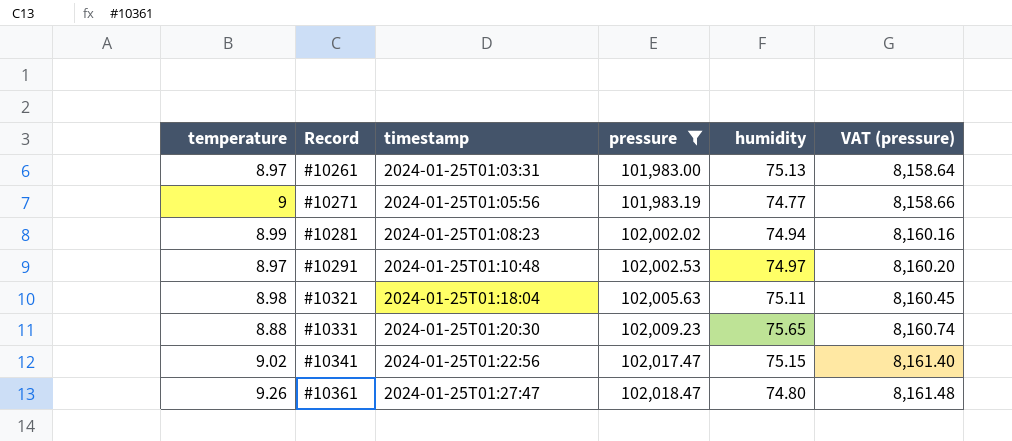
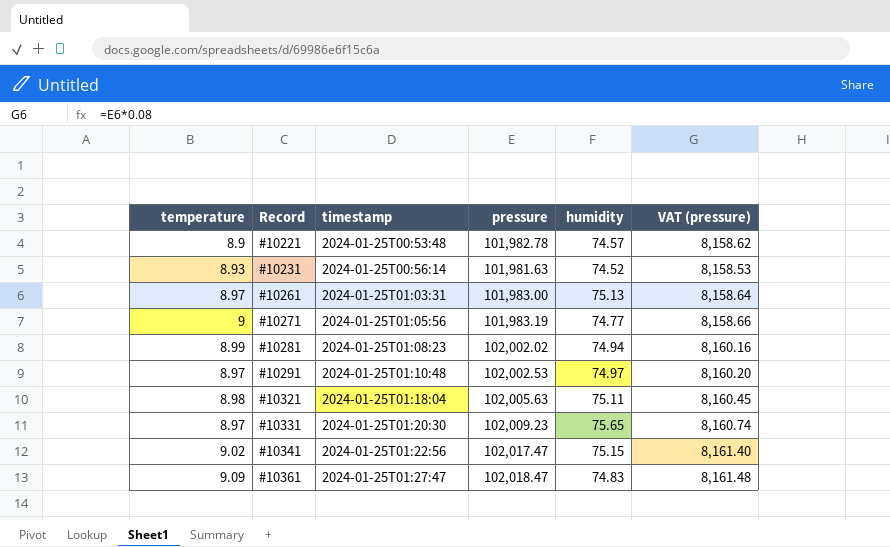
filter: pressure >= 101,983.00 -> none
#10331 | temperature: 8.88 -> 8.97
#10361 | temperature: 9.26 -> 9.09
#10361 | humidity: 74.80 -> 74.83

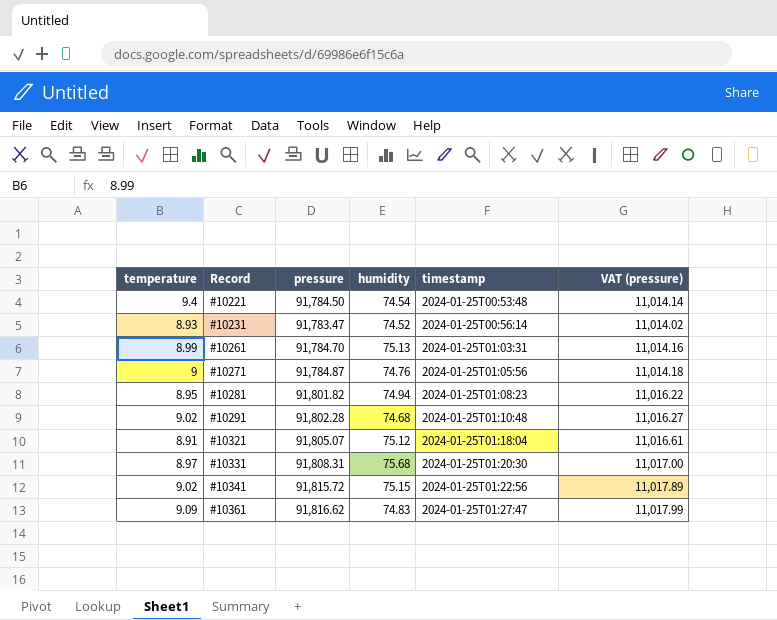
column timestamp | position: 3 -> 5
column VAT (pressure) | formula: [pressure] * 0.08 -> [pressure] * 0.12
#10221 | temperature: 8.9 -> 9.4
#10221 | pressure: 101,982.78 -> 91,784.50
#10221 | humidity: 74.57 -> 74.54
#10231 | pressure: 101,981.63 -> 91,783.47
#10261 | temperature: 8.97 -> 8.99
#10261 | pressure: 101,983.00 -> 91,784.70
#10271 | pressure: 101,983.19 -> 91,784.87
#10271 | humidity: 74.77 -> 74.76
#10281 | temperature: 8.99 -> 8.95
#10281 | pressure: 102,002.02 -> 91,801.82
#10291 | temperature: 8.97 -> 9.02
#10291 | pressure: 102,002.53 -> 91,802.28
#10291 | humidity: 74.97 -> 74.68
#10321 | temperature: 8.98 -> 8.91
#10321 | pressure: 102,005.63 -> 91,805.07
#10321 | humidity: 75.11 -> 75.12
#10331 | pressure: 102,009.23 -> 91,808.31
#10331 | humidity: 75.65 -> 75.68
#10341 | pressure: 102,017.47 -> 91,815.72
#10361 | pressure: 102,018.47 -> 91,816.62

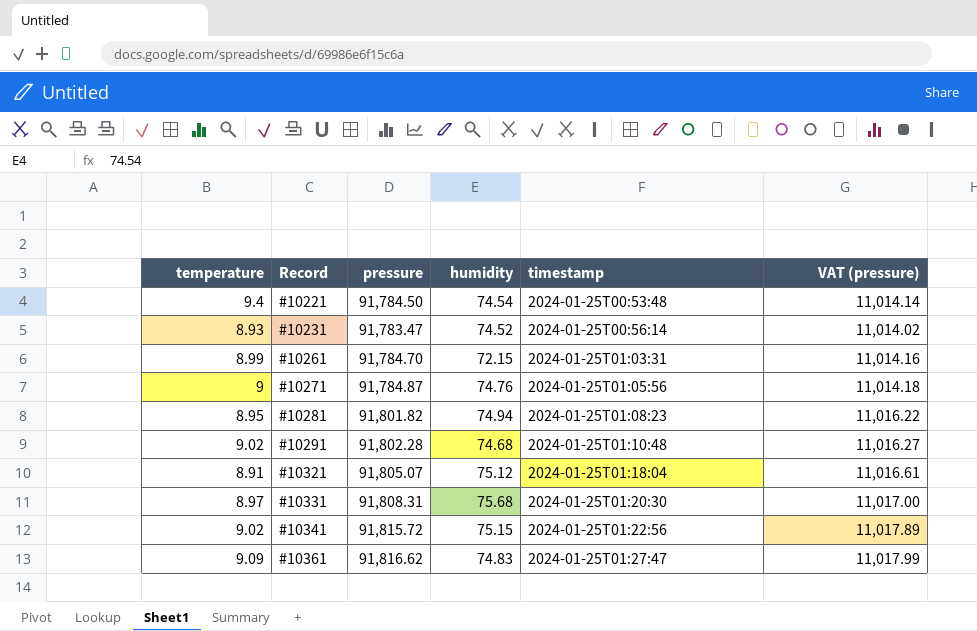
#10261 | humidity: 75.13 -> 72.15

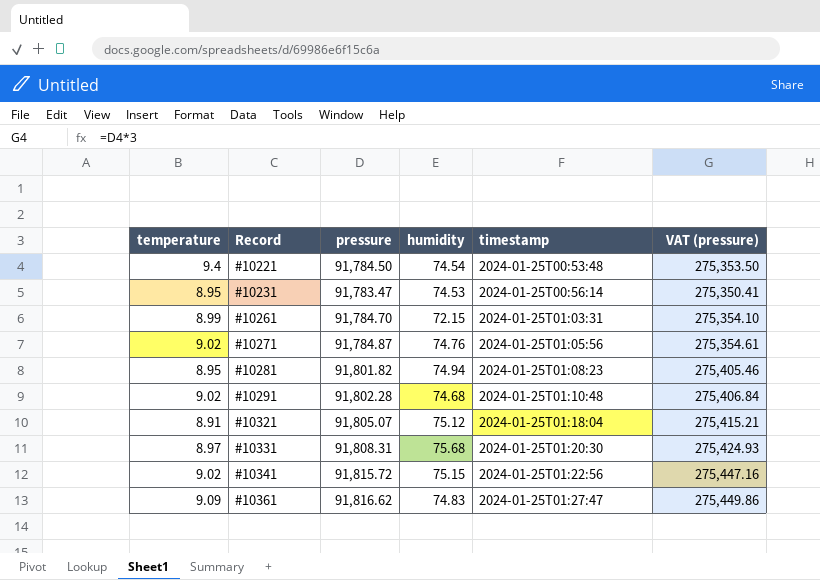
column VAT (pressure) | formula: [pressure] * 0.12 -> [pressure] * 3
#10231 | temperature: 8.93 -> 8.95
#10231 | humidity: 74.52 -> 74.53
#10271 | temperature: 9 -> 9.02

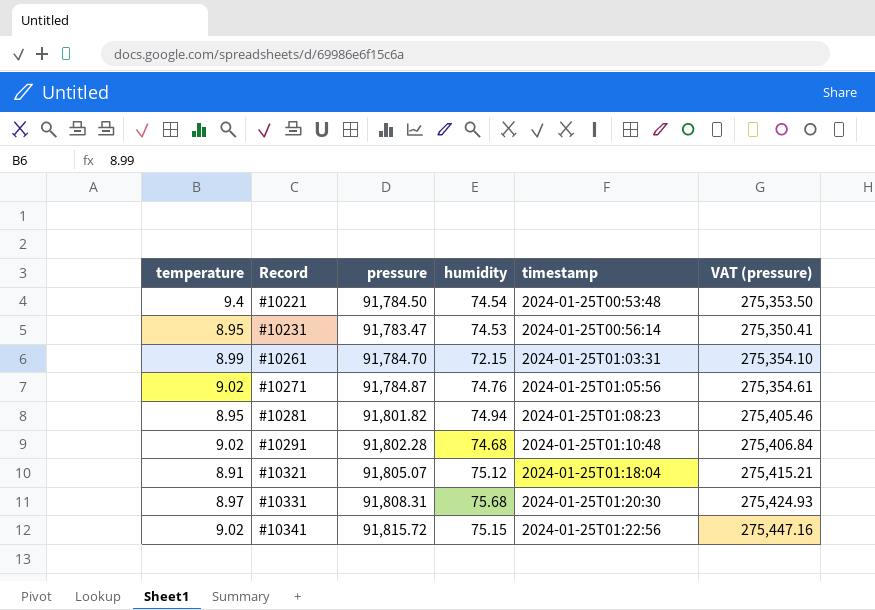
row #10361: 9.09 | 91,816.62 | 74.83 | 2024-01-25T01:27:47 | 275,449.86 -> none

